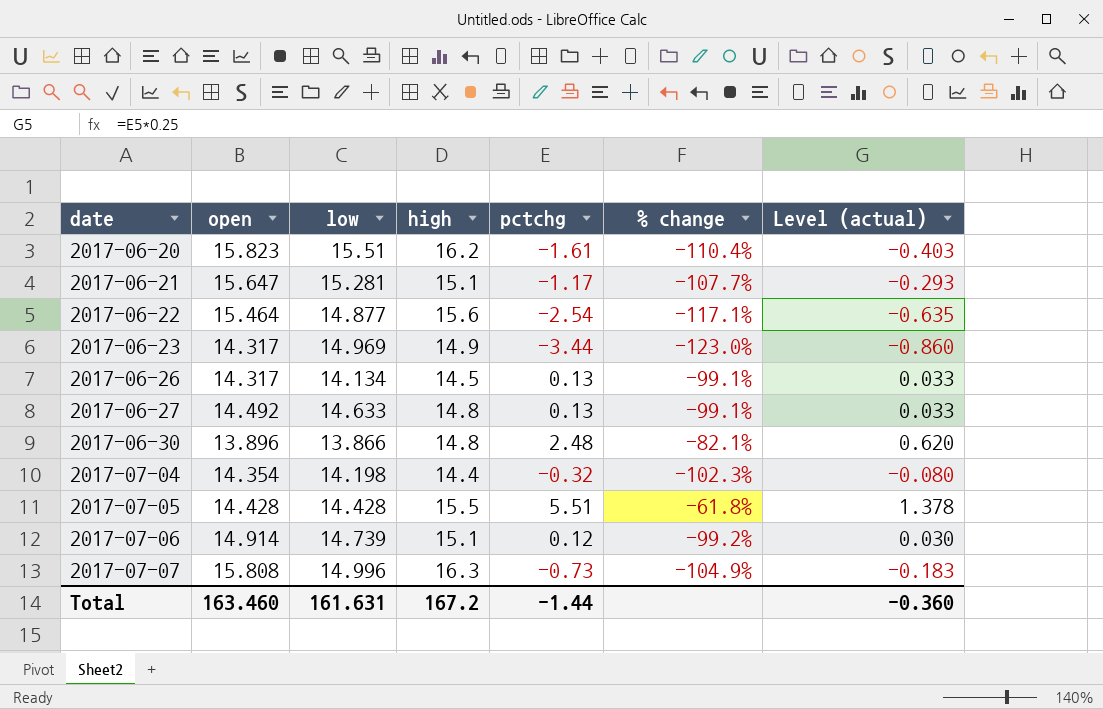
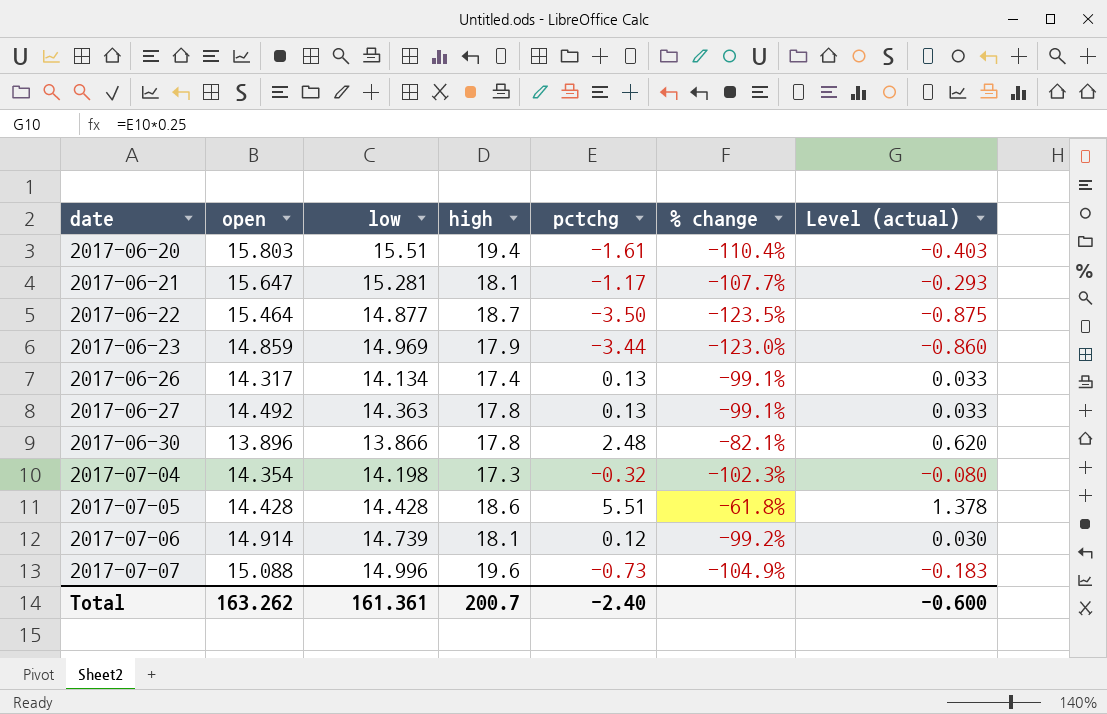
2017-06-20 | open: 15.823 -> 15.803
2017-06-20 | high: 16.2 -> 19.4
2017-06-21 | high: 15.1 -> 18.1
2017-06-22 | high: 15.6 -> 18.7
2017-06-22 | pctchg: -2.54 -> -3.50
2017-06-22 | % change: -117.1% -> -123.5%
2017-06-22 | Level (actual): -0.635 -> -0.875
2017-06-23 | open: 14.317 -> 14.859
2017-06-23 | high: 14.9 -> 17.9
2017-06-26 | high: 14.5 -> 17.4
2017-06-27 | low: 14.633 -> 14.363
2017-06-27 | high: 14.8 -> 17.8
2017-06-30 | high: 14.8 -> 17.8
2017-07-04 | high: 14.4 -> 17.3
2017-07-05 | high: 15.5 -> 18.6
2017-07-06 | high: 15.1 -> 18.1
2017-07-07 | open: 15.808 -> 15.088
2017-07-07 | high: 16.3 -> 19.6
Total | open: 163.460 -> 163.262
Total | low: 161.631 -> 161.361
Total | high: 167.2 -> 200.7
Total | pctchg: -1.44 -> -2.40
Total | Level (actual): -0.360 -> -0.600

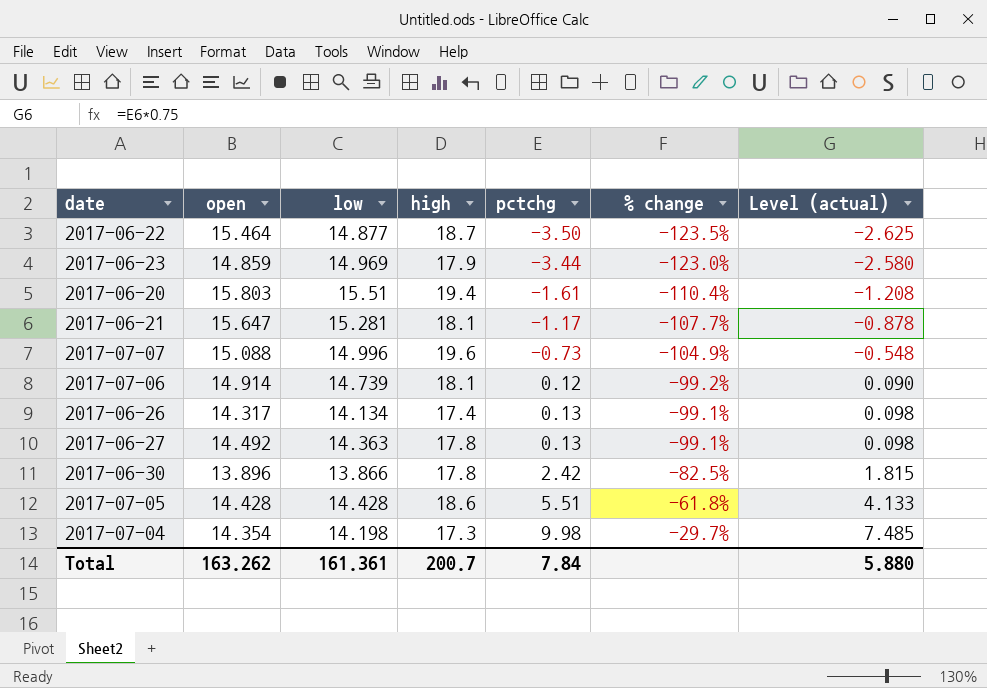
row order: date ascending -> pctchg ascending
column Level (actual) | formula: [pctchg] * 0.25 -> [pctchg] * 0.75
2017-06-30 | pctchg: 2.48 -> 2.42
2017-06-30 | % change: -82.1% -> -82.5%
2017-07-04 | pctchg: -0.32 -> 9.98
2017-07-04 | % change: -102.3% -> -29.7%
Total | pctchg: -2.40 -> 7.84
Total | Level (actual): -0.600 -> 5.880

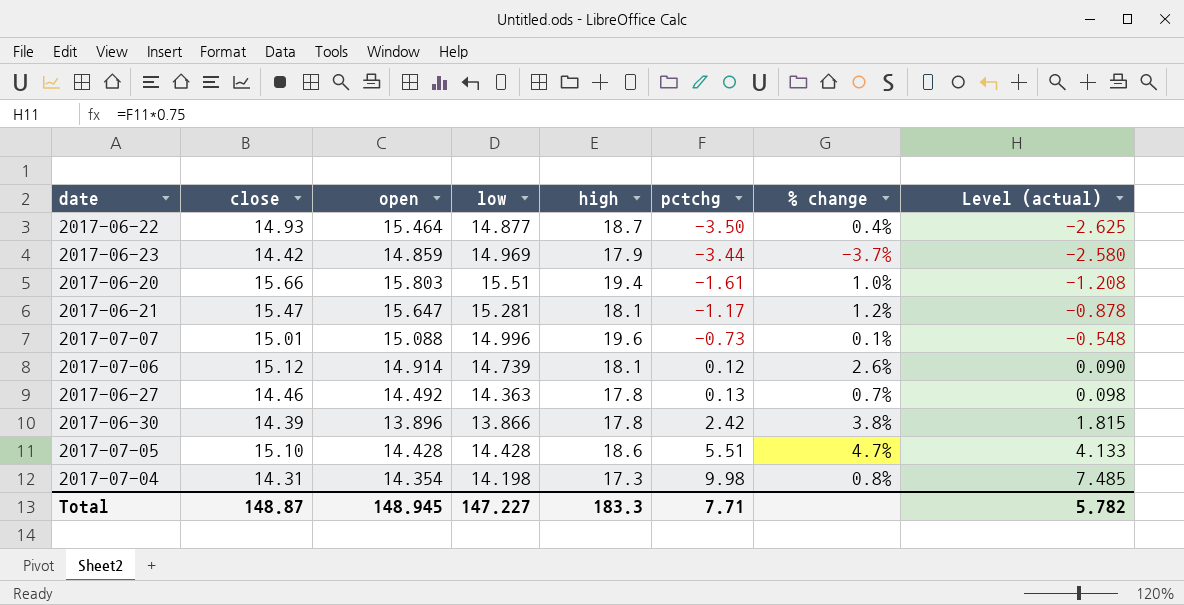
column close | position: none -> 2
column % change | formula: ([pctchg] - [low]) / [low] -> ([close] - [low]) / [low]
row 2017-06-26: 14.317 | 14.134 | 17.4 | 0.13 | -99.1% | 0.098 -> none
Total | open: 163.262 -> 148.945
Total | low: 161.361 -> 147.227
Total | high: 200.7 -> 183.3
Total | pctchg: 7.84 -> 7.71
Total | Level (actual): 5.880 -> 5.782

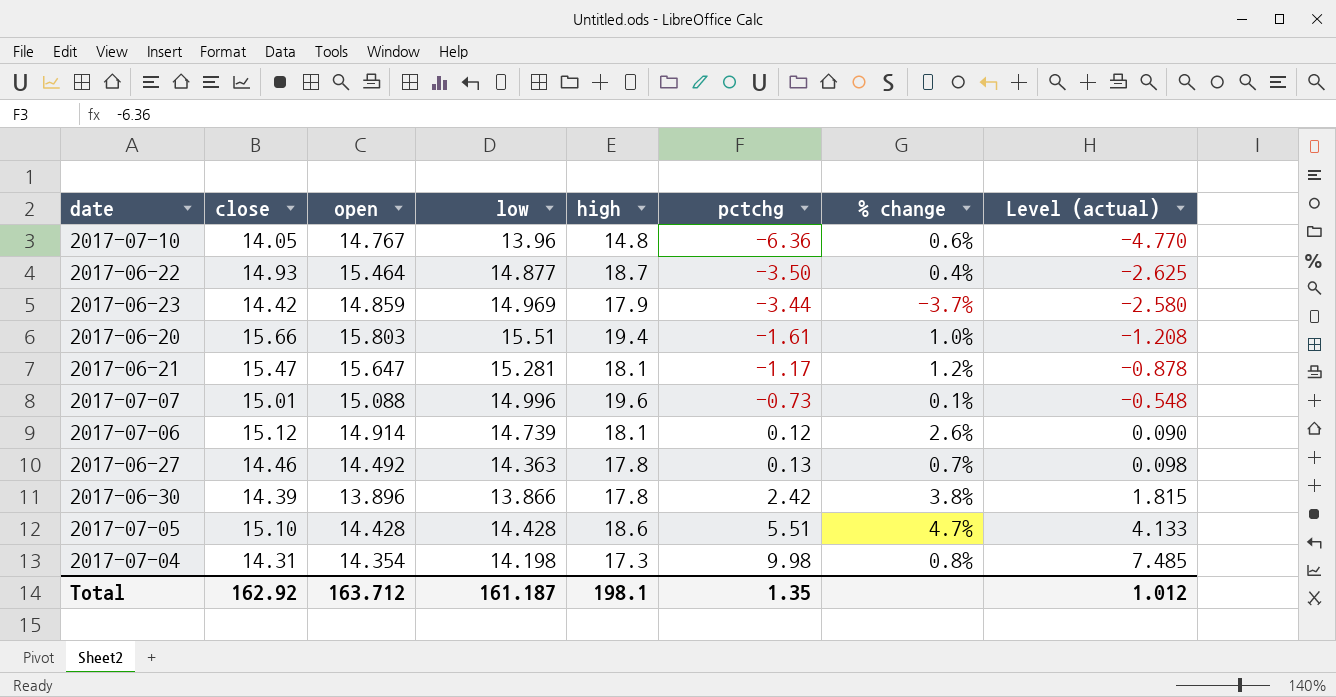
row 2017-07-10: none -> 14.05 | 14.767 | 13.96 | 14.8 | -6.36 | 0.6% | -4.770
Total | close: 148.87 -> 162.92
Total | open: 148.945 -> 163.712
Total | low: 147.227 -> 161.187
Total | high: 183.3 -> 198.1
Total | pctchg: 7.71 -> 1.35
Total | Level (actual): 5.782 -> 1.012

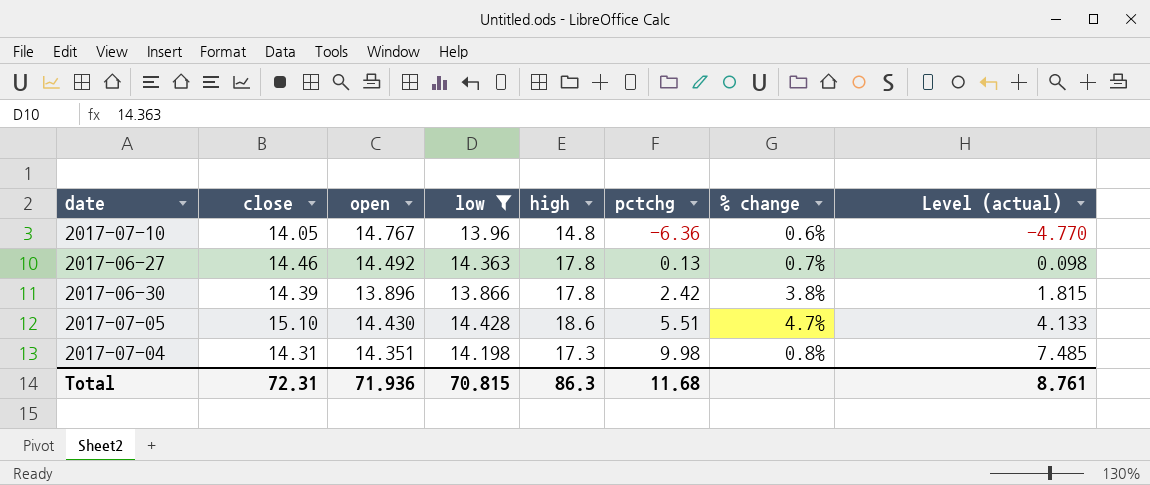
filter: none -> low <= 14.428
2017-07-05 | open: 14.428 -> 14.430
2017-07-04 | open: 14.354 -> 14.351
Total | close: 162.92 -> 72.31
Total | open: 163.712 -> 71.936
Total | low: 161.187 -> 70.815
Total | high: 198.1 -> 86.3
Total | pctchg: 1.35 -> 11.68
Total | Level (actual): 1.012 -> 8.761

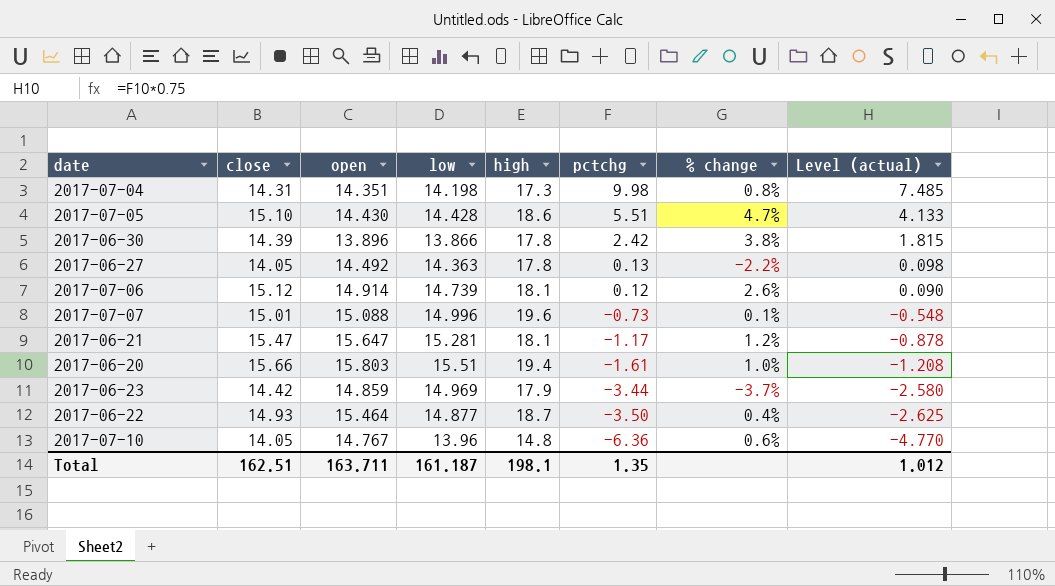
filter: low <= 14.428 -> none
row order: pctchg ascending -> pctchg descending
2017-06-27 | close: 14.46 -> 14.05
2017-06-27 | % change: 0.7% -> -2.2%
Total | close: 72.31 -> 162.51
Total | open: 71.936 -> 163.711
Total | low: 70.815 -> 161.187
Total | high: 86.3 -> 198.1
Total | pctchg: 11.68 -> 1.35
Total | Level (actual): 8.761 -> 1.012

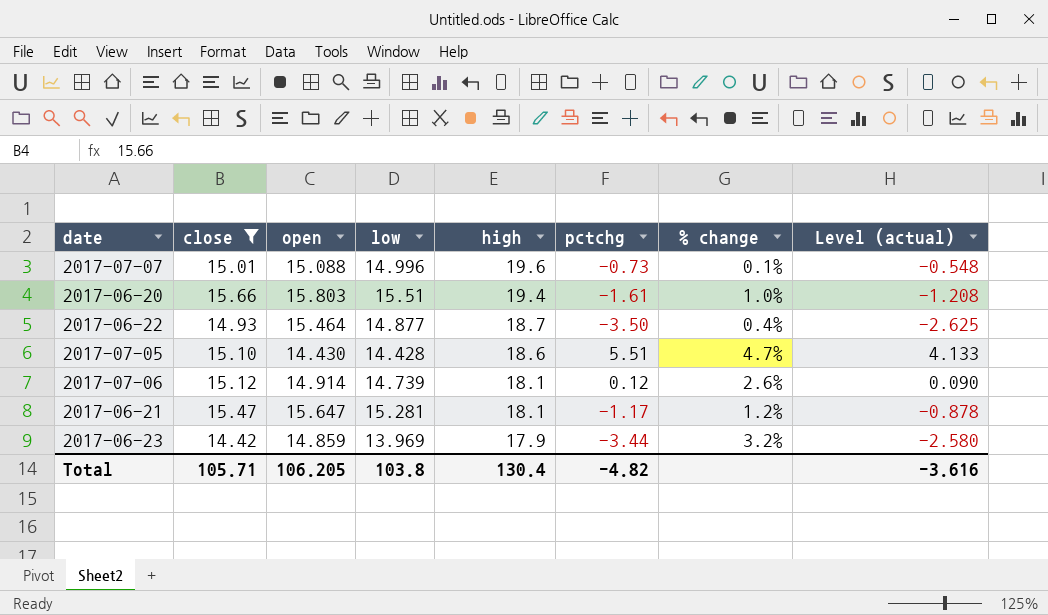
filter: none -> close >= 14.42
row order: pctchg descending -> high descending
2017-06-23 | low: 14.969 -> 13.969
2017-06-23 | % change: -3.7% -> 3.2%
Total | close: 162.51 -> 105.71
Total | open: 163.711 -> 106.205
Total | low: 161.187 -> 103.8
Total | high: 198.1 -> 130.4
Total | pctchg: 1.35 -> -4.82
Total | Level (actual): 1.012 -> -3.616

